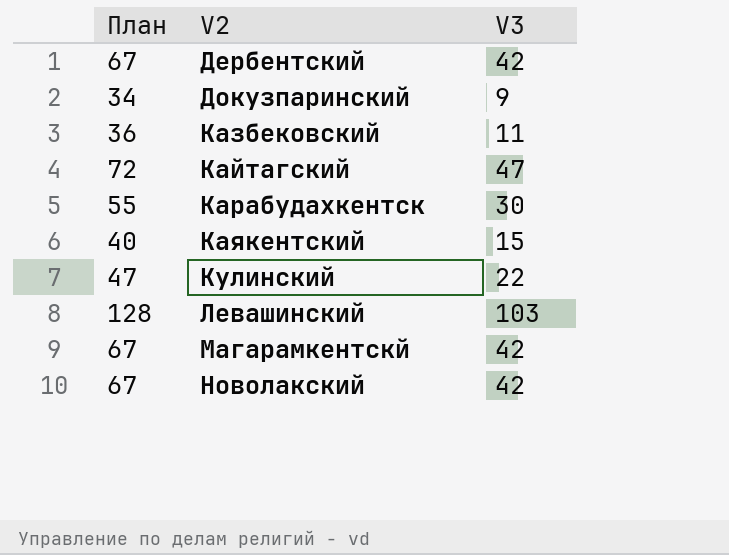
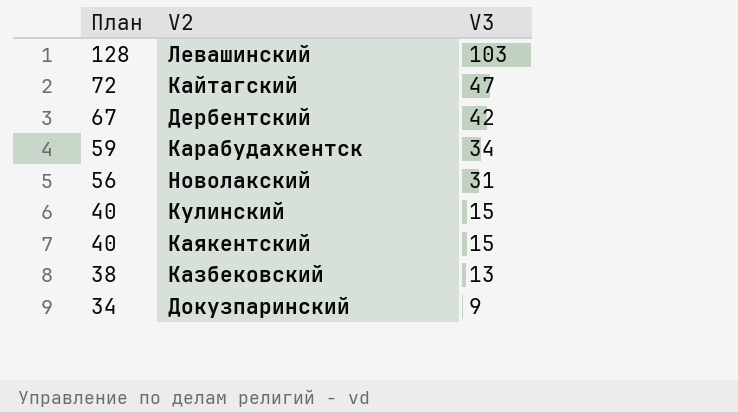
row order: V2 ascending -> План descending
row Магарамкентскй: 67 | 42 -> none
Карабудахкентск | План: 55 -> 59
Карабудахкентск | V3: 30 -> 34
Новолакский | План: 67 -> 56
Новолакский | V3: 42 -> 31
Кулинский | План: 47 -> 40
Кулинский | V3: 22 -> 15
Казбековский | План: 36 -> 38
Казбековский | V3: 11 -> 13

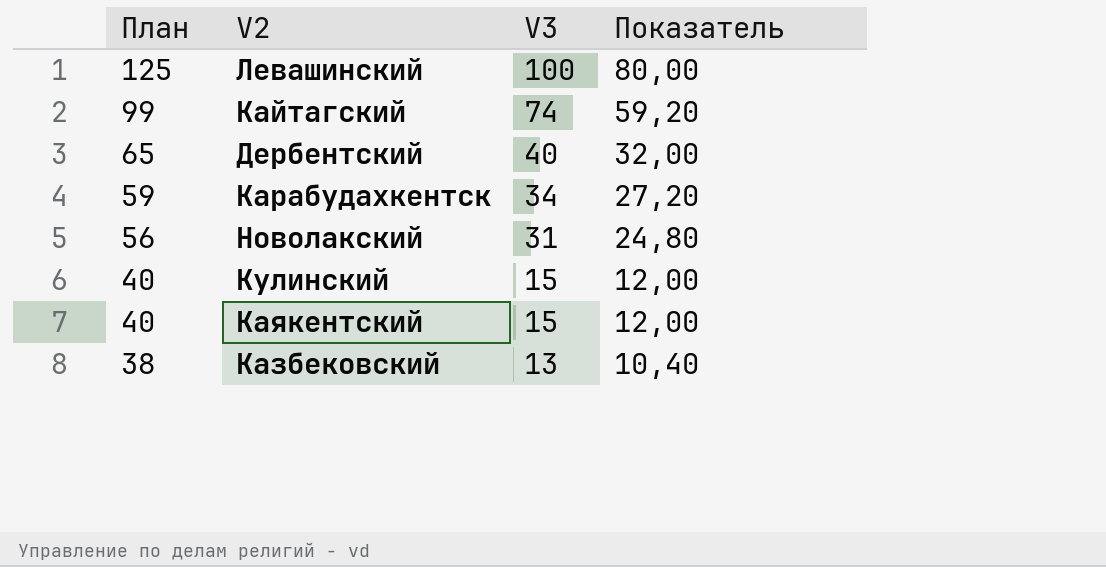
column Показатель | formula: none -> [V3] * 0,8
row Докузпаринский: 34 | 9 -> none
Левашинский | План: 128 -> 125
Левашинский | V3: 103 -> 100
Кайтагский | План: 72 -> 99
Кайтагский | V3: 47 -> 74
Дербентский | План: 67 -> 65
Дербентский | V3: 42 -> 40

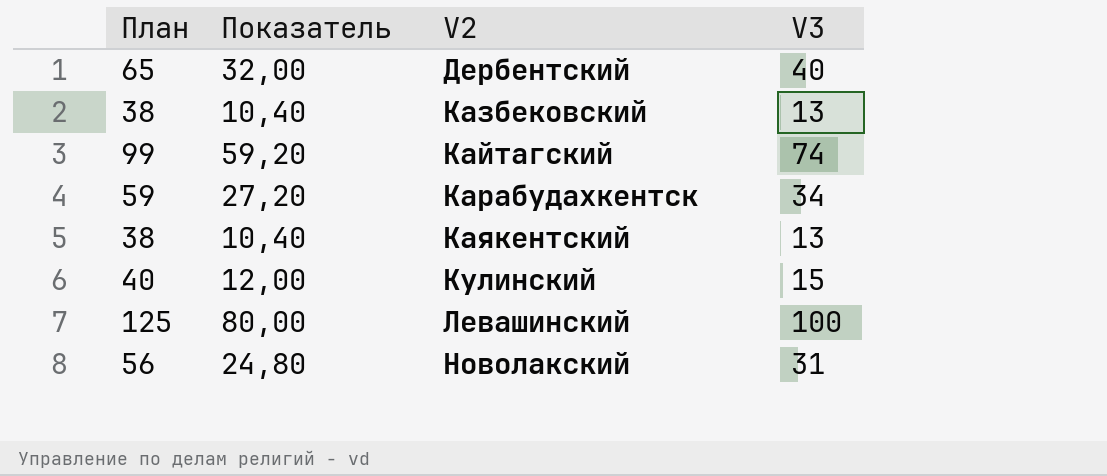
row order: План descending -> V2 ascending
column Показатель | position: 4 -> 2
Каякентский | План: 40 -> 38
Каякентский | Показатель: 12,00 -> 10,40
Каякентский | V3: 15 -> 13

